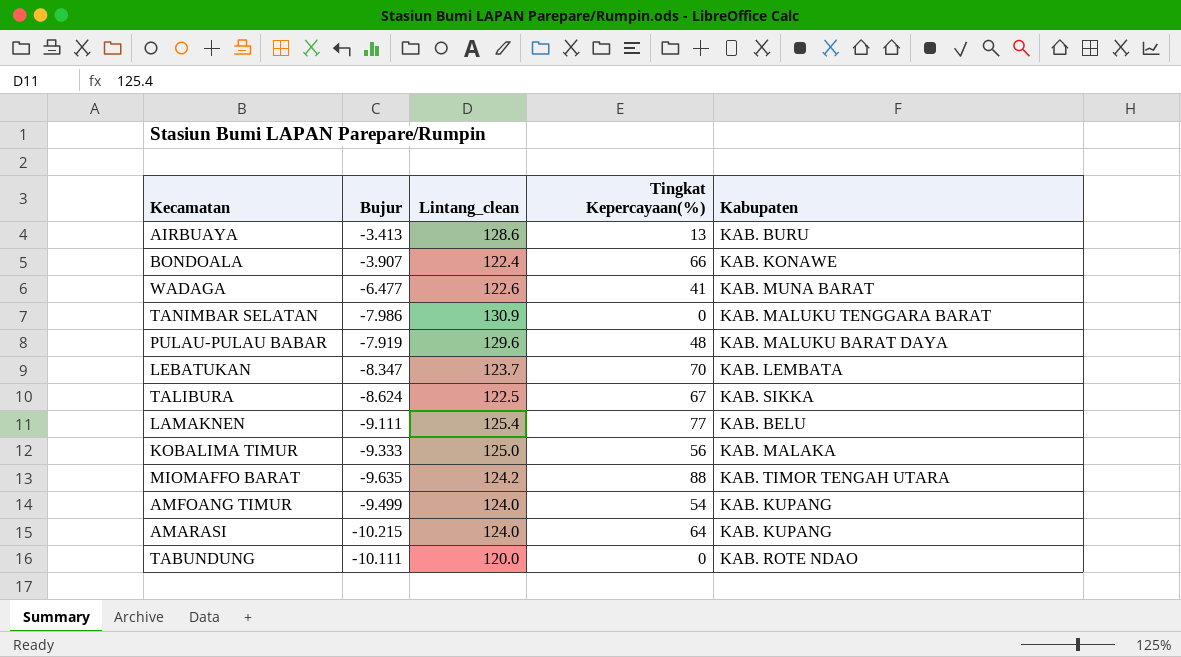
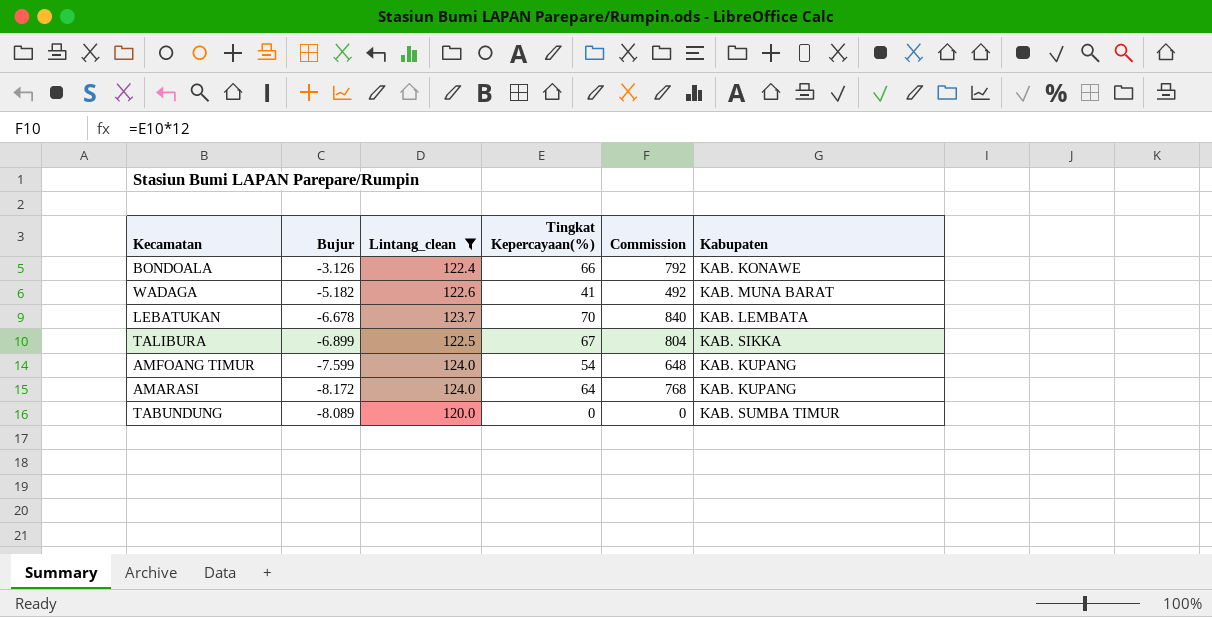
filter: none -> Lintang_clean <= 124.0
column Commission | formula: none -> [Tingkat Kepercayaan(%)] * 12
BONDOALA | Bujur: -3.907 -> -3.126
WADAGA | Bujur: -6.477 -> -5.182
LEBATUKAN | Bujur: -8.347 -> -6.678
TALIBURA | Bujur: -8.624 -> -6.899
AMFOANG TIMUR | Bujur: -9.499 -> -7.599
AMARASI | Bujur: -10.215 -> -8.172
TABUNDUNG | Bujur: -10.111 -> -8.089
TABUNDUNG | Kabupaten: KAB. ROTE NDAO -> KAB. SUMBA TIMUR

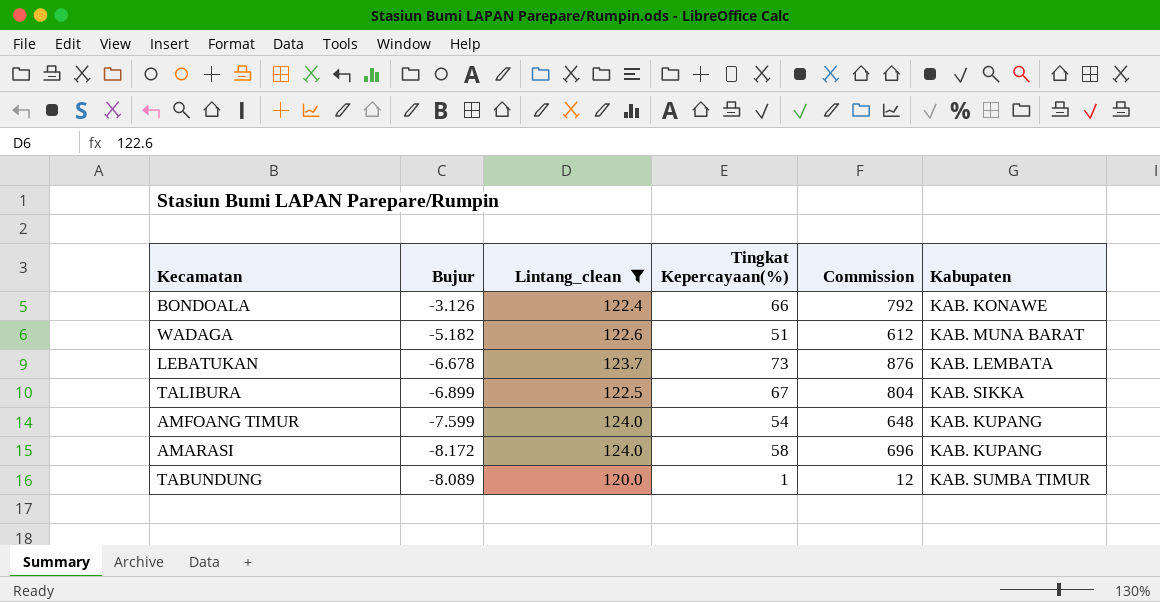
WADAGA | Tingkat Kepercayaan(%): 41 -> 51
WADAGA | Commission: 492 -> 612
LEBATUKAN | Tingkat Kepercayaan(%): 70 -> 73
LEBATUKAN | Commission: 840 -> 876
AMARASI | Tingkat Kepercayaan(%): 64 -> 58
AMARASI | Commission: 768 -> 696
TABUNDUNG | Tingkat Kepercayaan(%): 0 -> 1
TABUNDUNG | Commission: 0 -> 12

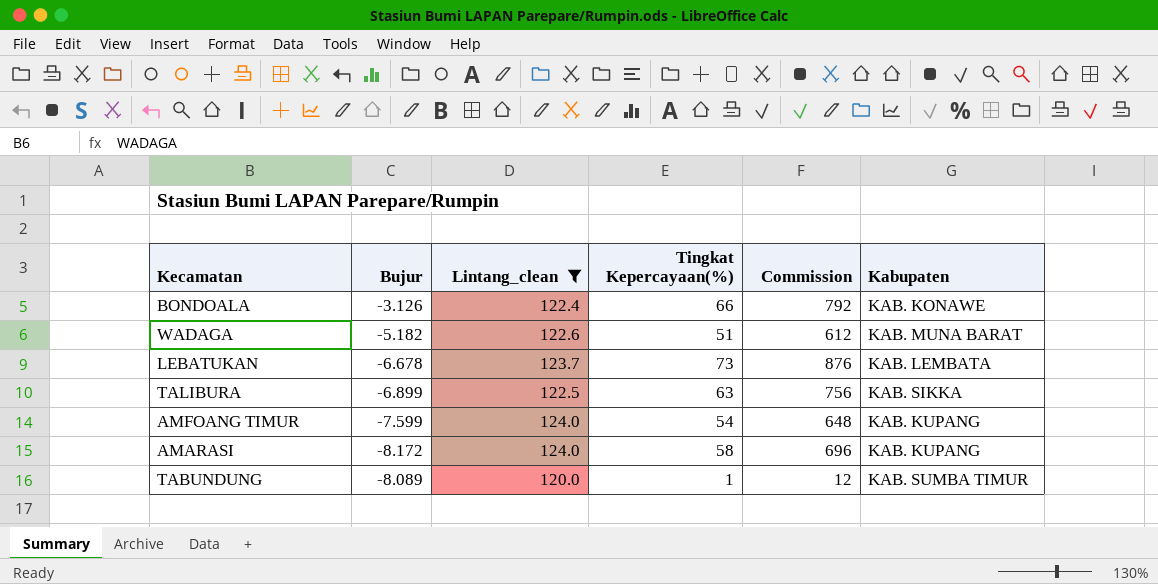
TALIBURA | Tingkat Kepercayaan(%): 67 -> 63
TALIBURA | Commission: 804 -> 756

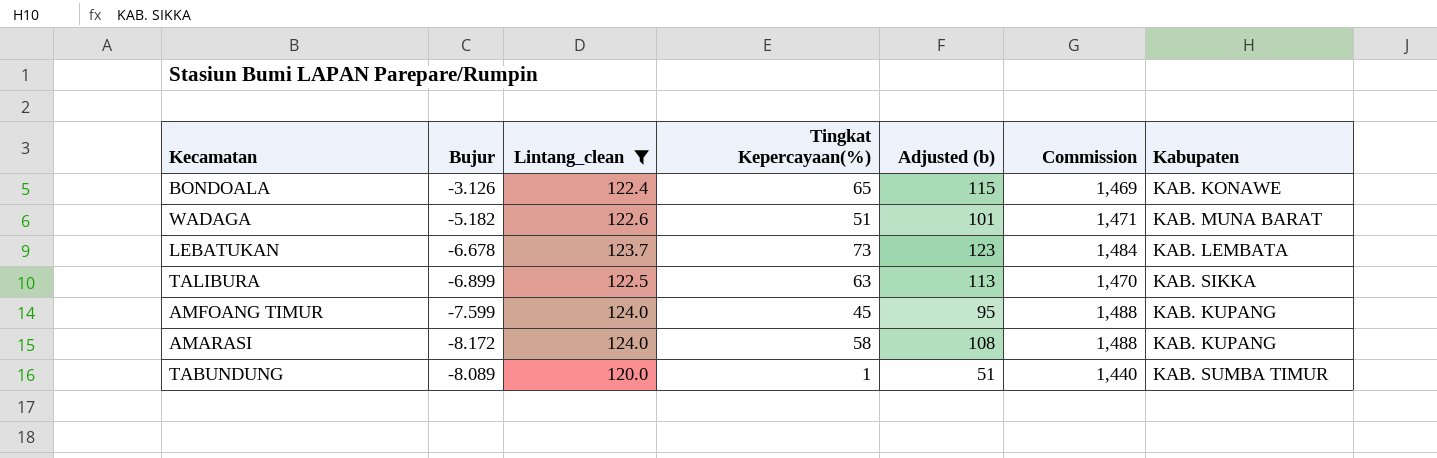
column Adjusted (b) | formula: none -> [Tingkat Kepercayaan(%)] + 50
column Commission | formula: [Tingkat Kepercayaan(%)] * 12 -> [Lintang_clean] * 12
BONDOALA | Tingkat Kepercayaan(%): 66 -> 65
AMFOANG TIMUR | Tingkat Kepercayaan(%): 54 -> 45

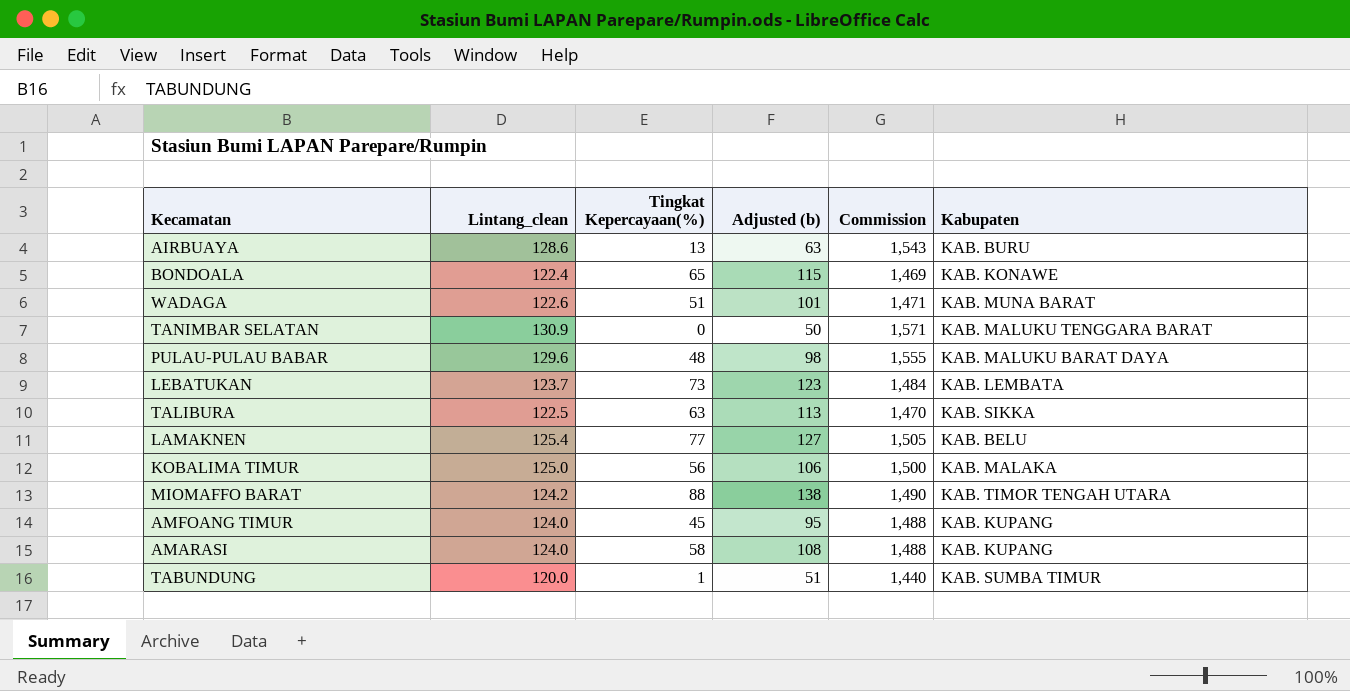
filter: Lintang_clean <= 124.0 -> none
column Bujur | position: 2 -> none

